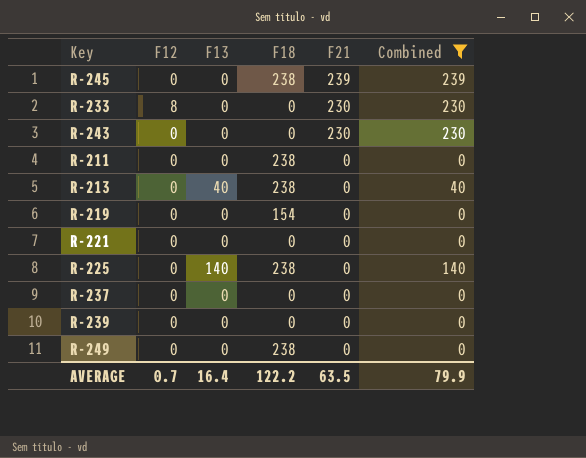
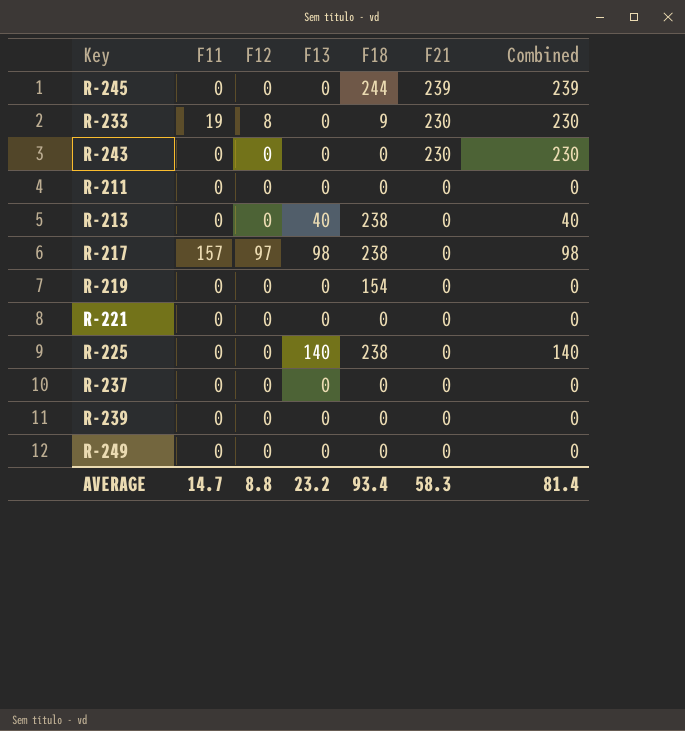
filter: Combined != 98 -> none
column F11 | position: none -> 2
R-245 | F18: 238 -> 244
R-233 | F18: 0 -> 9
R-211 | F18: 238 -> 0
R-249 | F18: 238 -> 0
AVERAGE | F12: 0.7 -> 8.8
AVERAGE | F13: 16.4 -> 23.2
AVERAGE | F18: 122.2 -> 93.4
AVERAGE | F21: 63.5 -> 58.3
AVERAGE | Combined: 79.9 -> 81.4

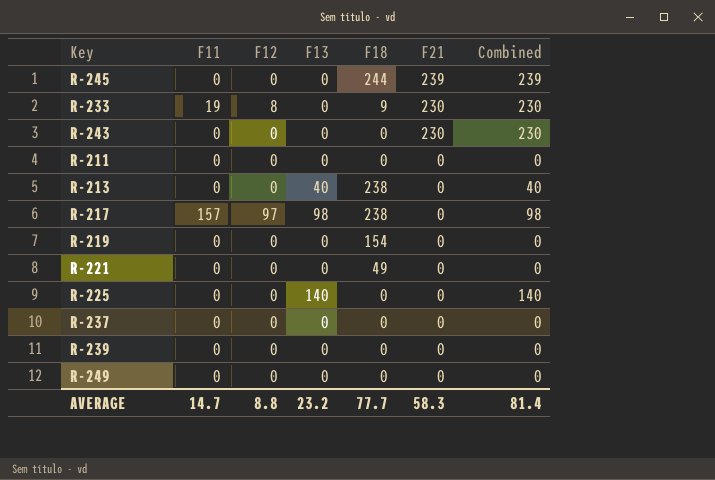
R-221 | F18: 0 -> 49
R-225 | F18: 238 -> 0
AVERAGE | F18: 93.4 -> 77.7

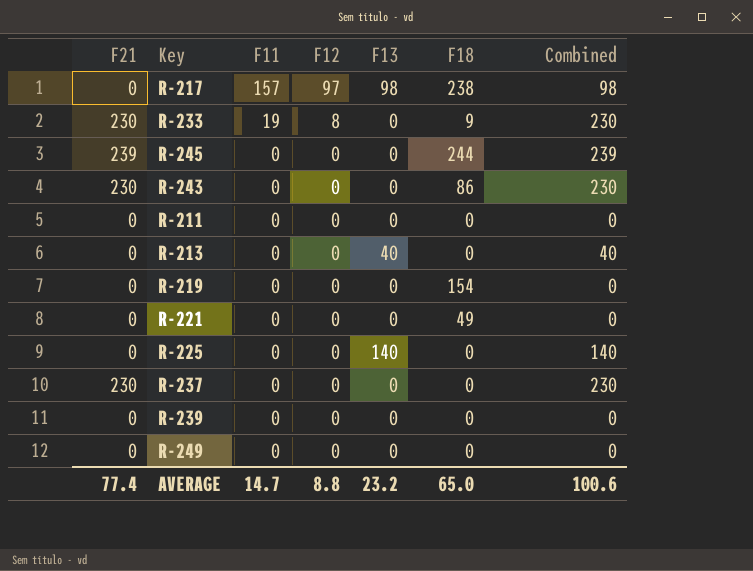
row order: F21 descending -> F11 descending
column F21 | position: 6 -> 1
R-243 | F18: 0 -> 86
R-213 | F18: 238 -> 0
R-237 | F21: 0 -> 230
R-237 | Combined: 0 -> 230
AVERAGE | F21: 58.3 -> 77.4
AVERAGE | F18: 77.7 -> 65.0
AVERAGE | Combined: 81.4 -> 100.6

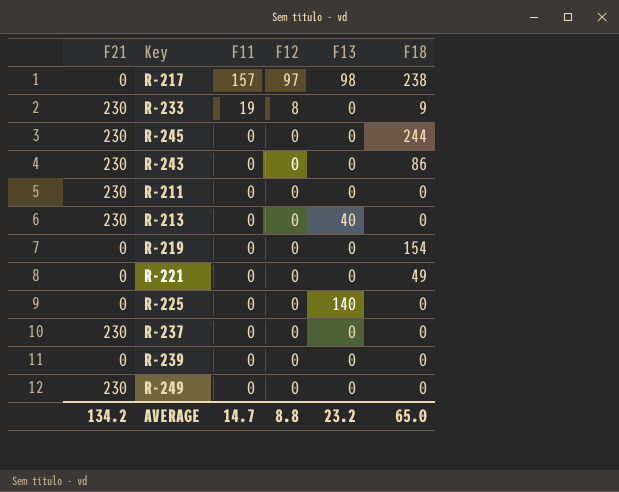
column Combined | formula: [F21] + [F13] -> none
R-245 | F21: 239 -> 230
R-211 | F21: 0 -> 230
R-213 | F21: 0 -> 230
R-249 | F21: 0 -> 230
AVERAGE | F21: 77.4 -> 134.2

